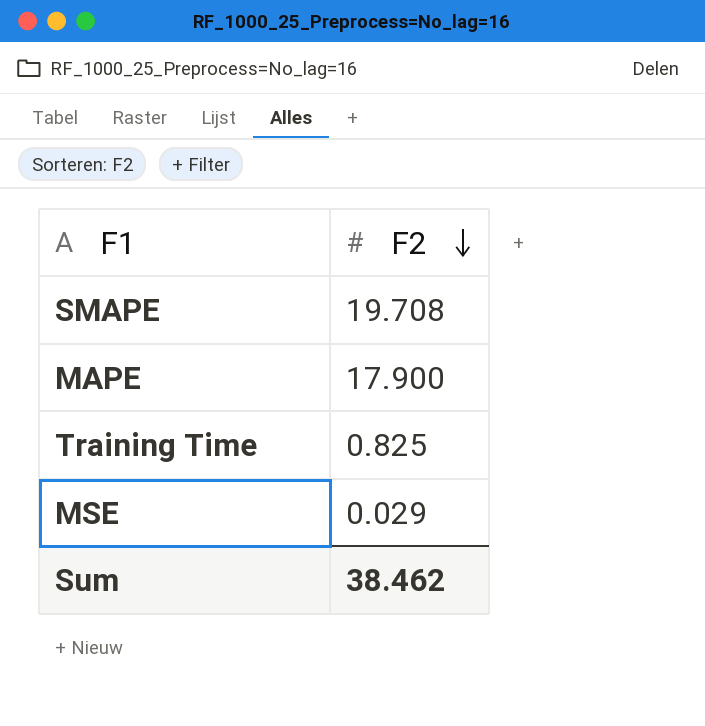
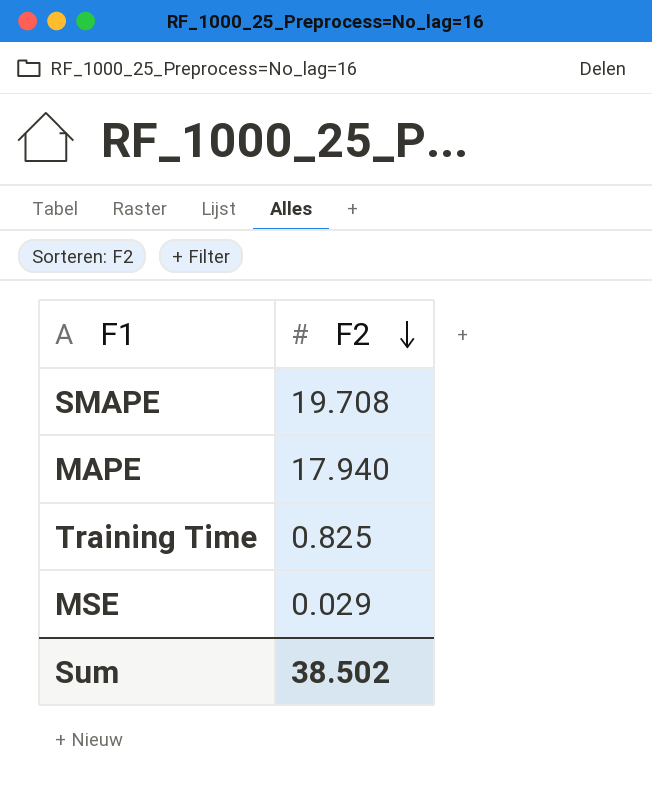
MAPE | F2: 17.900 -> 17.940
Sum | F2: 38.462 -> 38.502

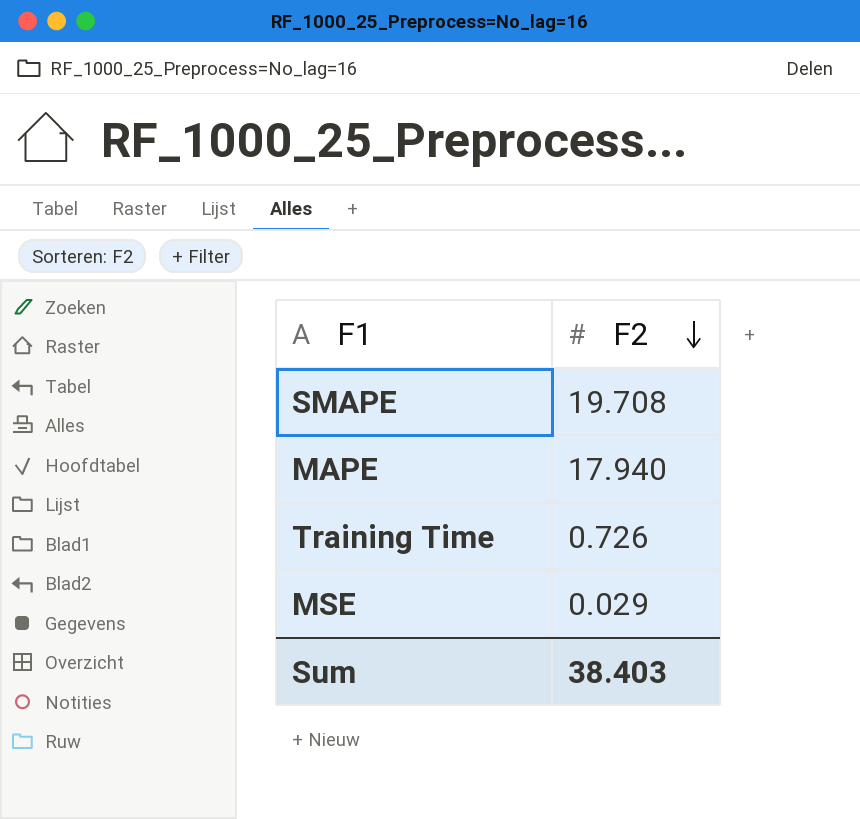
Training Time | F2: 0.825 -> 0.726
Sum | F2: 38.502 -> 38.403

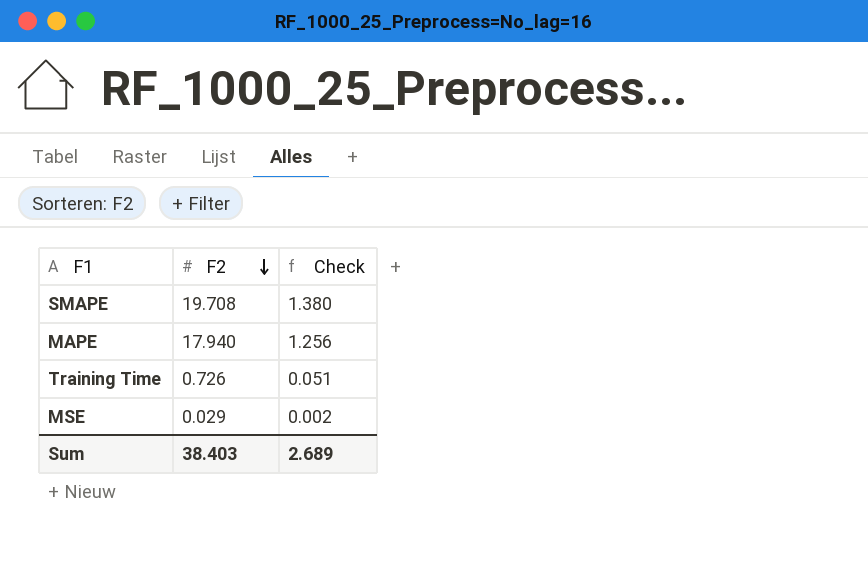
column Check | formula: none -> [F2] * 0.07

